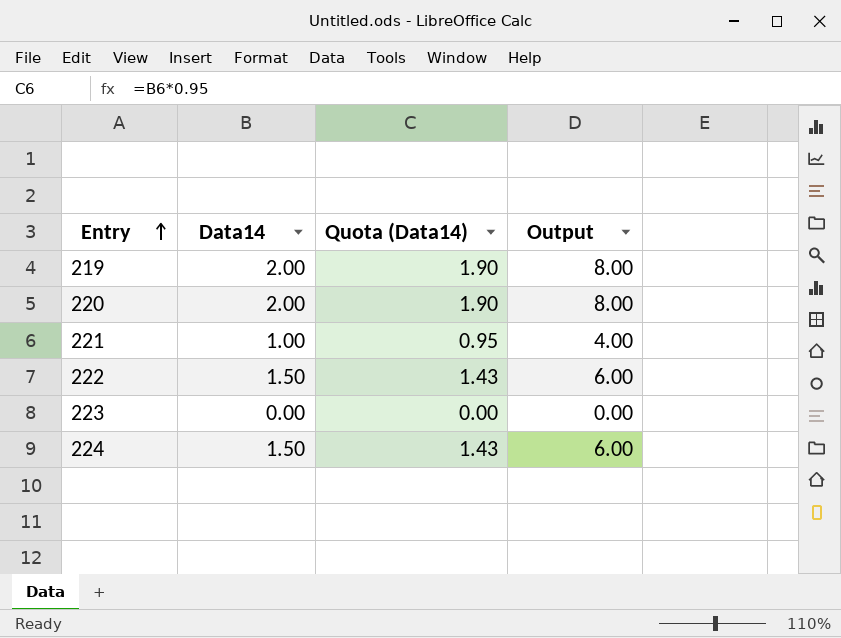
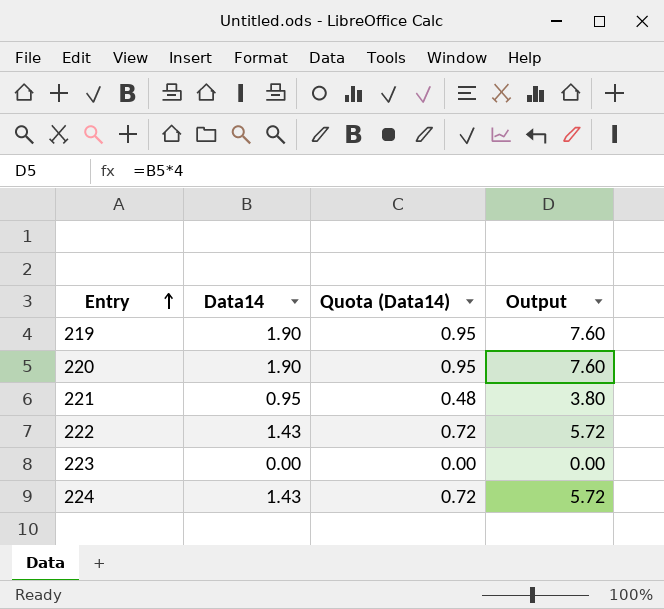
column Quota (Data14) | formula: [Data14] * 0.95 -> [Data14] * 0.5
219 | Data14: 2.00 -> 1.90
219 | Output: 8.00 -> 7.60
220 | Data14: 2.00 -> 1.90
220 | Output: 8.00 -> 7.60
221 | Data14: 1.00 -> 0.95
221 | Output: 4.00 -> 3.80
222 | Data14: 1.50 -> 1.43
222 | Output: 6.00 -> 5.72
224 | Data14: 1.50 -> 1.43
224 | Output: 6.00 -> 5.72

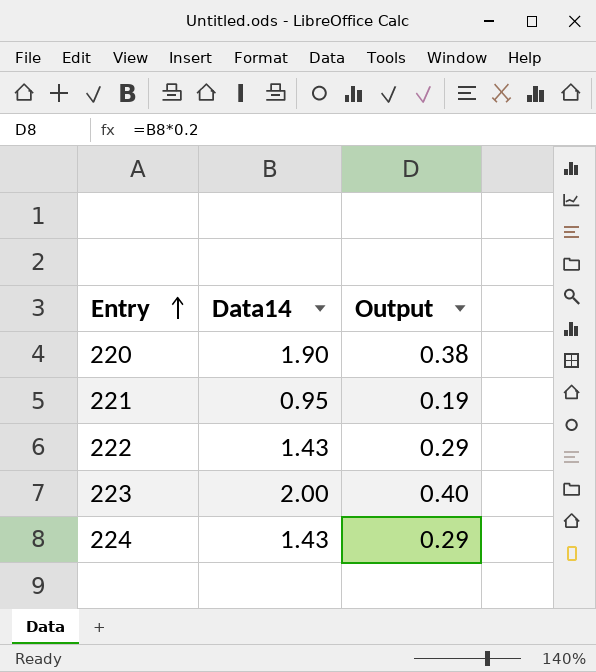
column Quota (Data14) | formula: [Data14] * 0.5 -> none
column Output | formula: [Data14] * 4 -> [Data14] * 0.2
row 219: 1.90 | 0.95 | 7.60 -> none
223 | Data14: 0.00 -> 2.00

